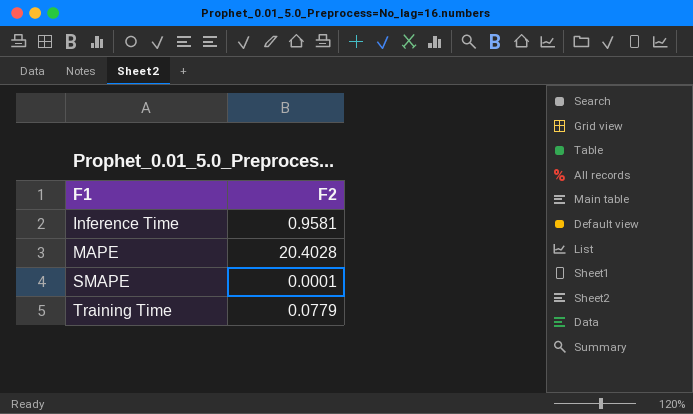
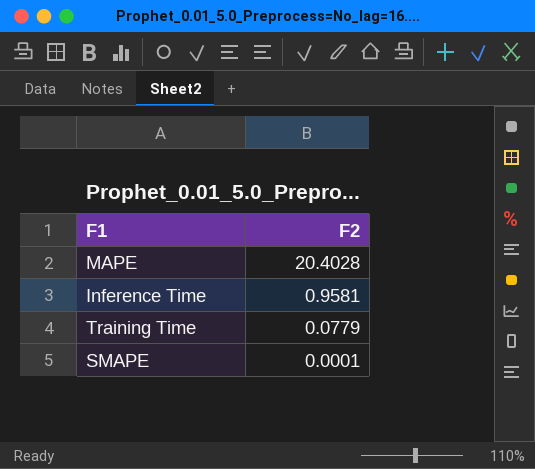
row order: F1 ascending -> F2 descending

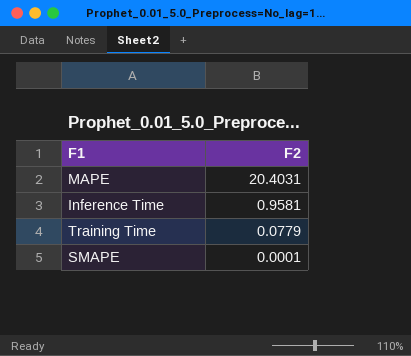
MAPE | F2: 20.4028 -> 20.4031

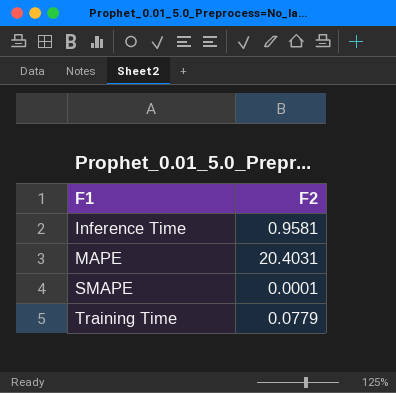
row order: F2 descending -> F1 ascending

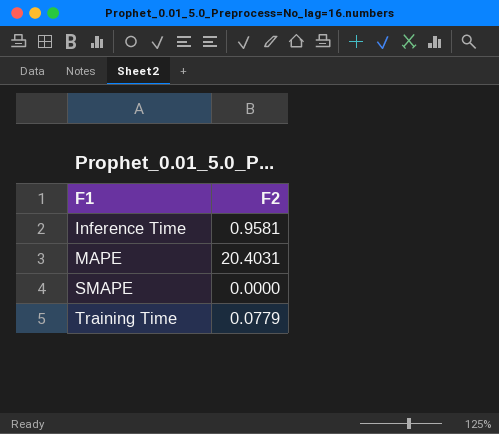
SMAPE | F2: 0.0001 -> 0.0000

